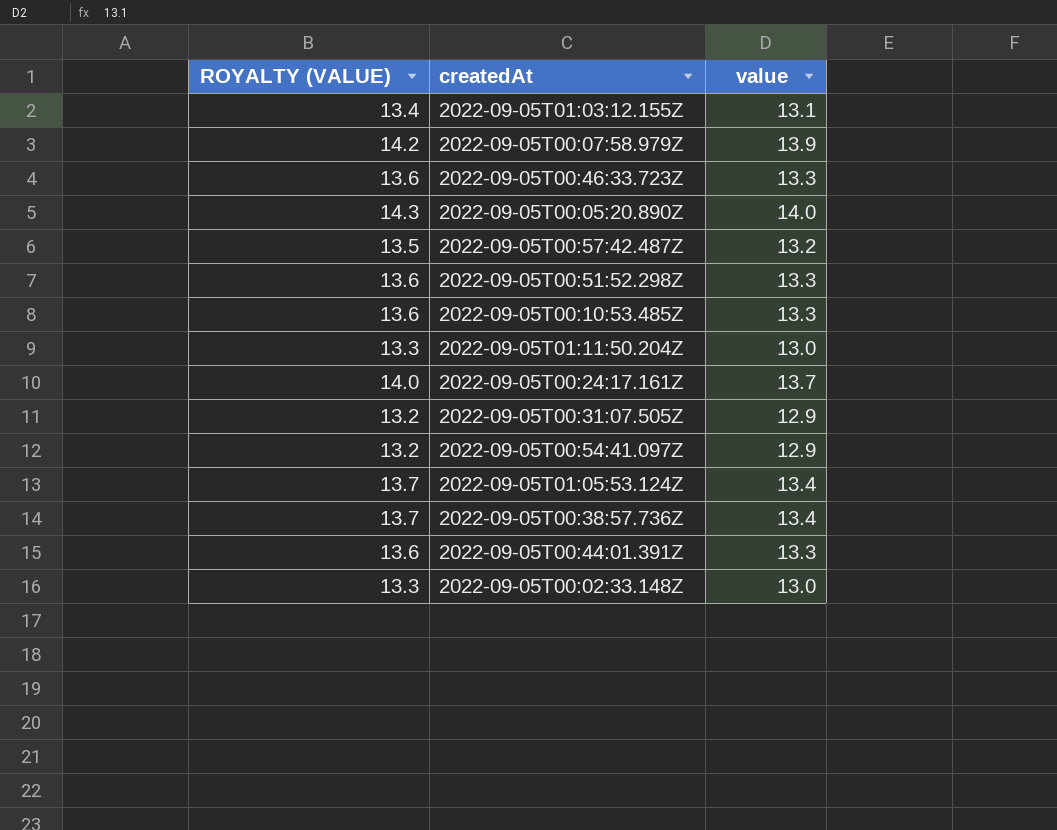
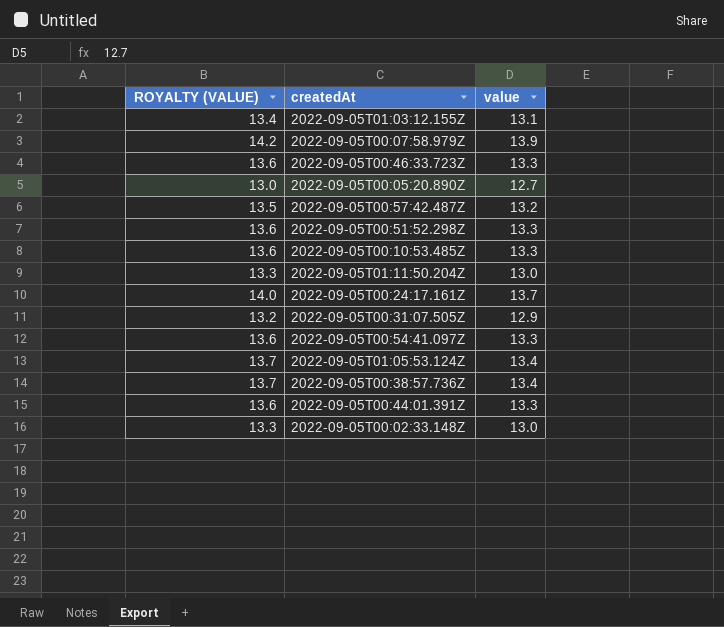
2022-09-05T00:05:20.890Z | ROYALTY (VALUE): 14.3 -> 13.0
2022-09-05T00:05:20.890Z | value: 14.0 -> 12.7
2022-09-05T00:54:41.097Z | ROYALTY (VALUE): 13.2 -> 13.6
2022-09-05T00:54:41.097Z | value: 12.9 -> 13.3

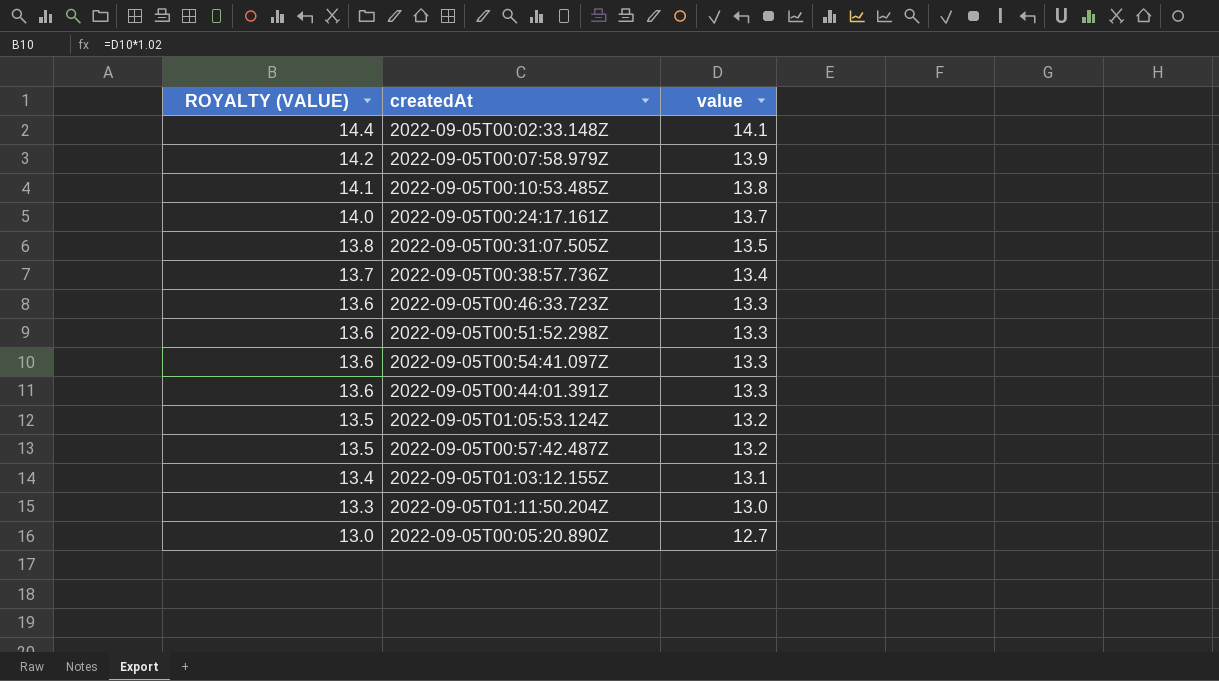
row order: none -> ROYALTY (VALUE) descending
2022-09-05T00:02:33.148Z | ROYALTY (VALUE): 13.3 -> 14.4
2022-09-05T00:02:33.148Z | value: 13.0 -> 14.1
2022-09-05T00:10:53.485Z | ROYALTY (VALUE): 13.6 -> 14.1
2022-09-05T00:10:53.485Z | value: 13.3 -> 13.8
2022-09-05T00:31:07.505Z | ROYALTY (VALUE): 13.2 -> 13.8
2022-09-05T00:31:07.505Z | value: 12.9 -> 13.5
2022-09-05T01:05:53.124Z | ROYALTY (VALUE): 13.7 -> 13.5
2022-09-05T01:05:53.124Z | value: 13.4 -> 13.2

